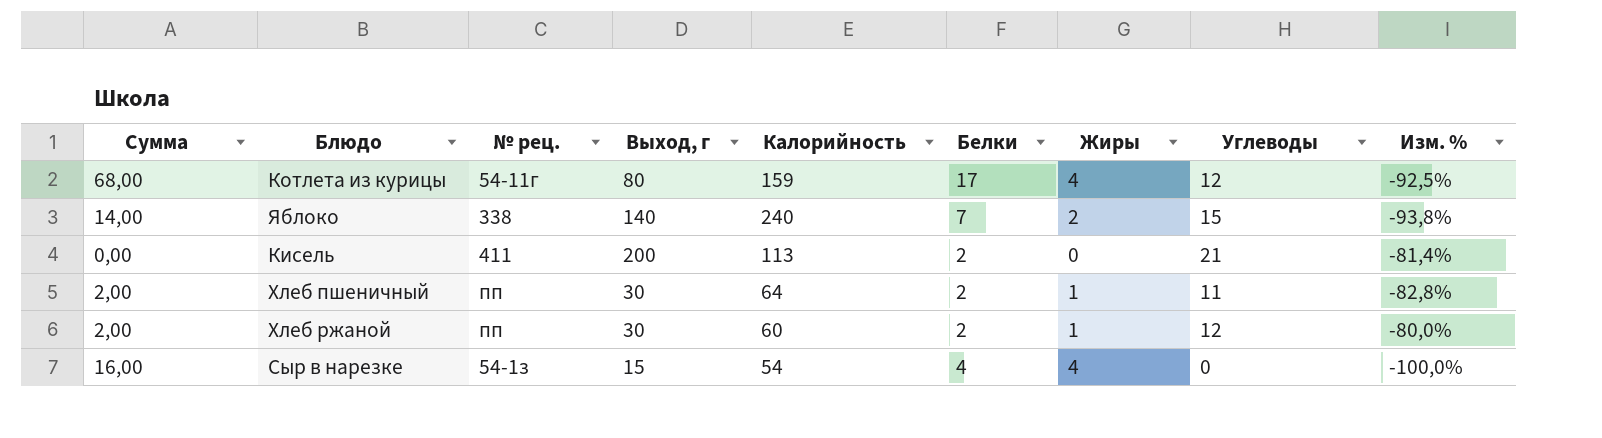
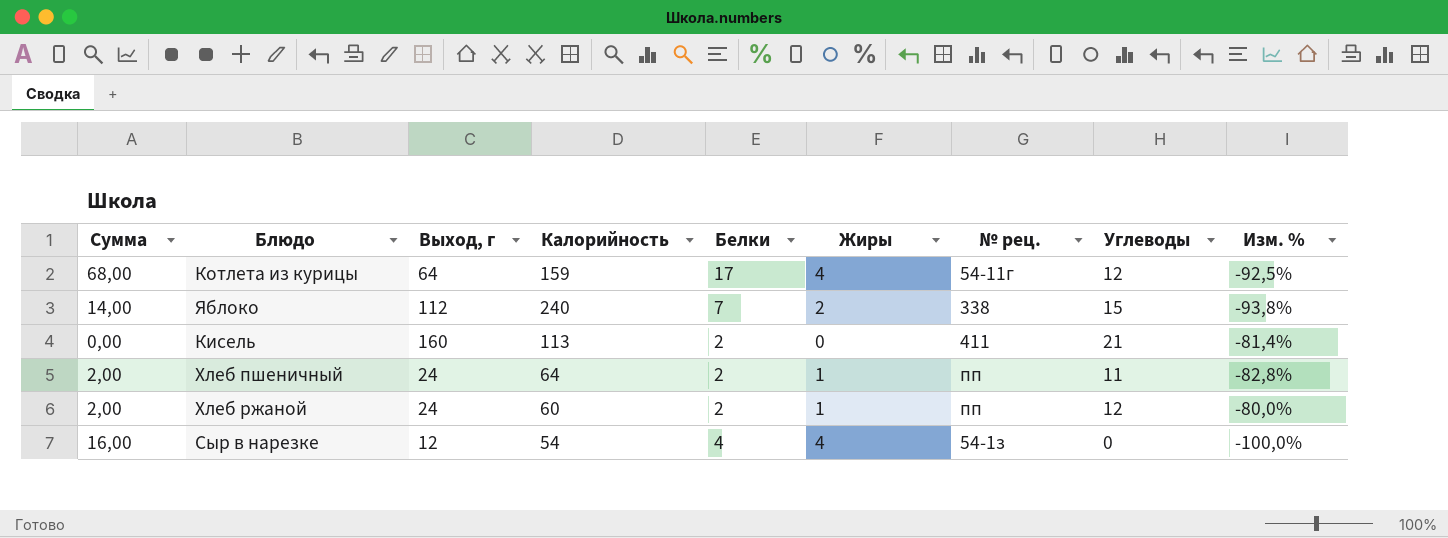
column № рец. | position: 3 -> 7
Котлета из курицы | Выход, г: 80 -> 64
Яблоко | Выход, г: 140 -> 112
Кисель | Выход, г: 200 -> 160
Хлеб пшеничный | Выход, г: 30 -> 24
Хлеб ржаной | Выход, г: 30 -> 24
Сыр в нарезке | Выход, г: 15 -> 12

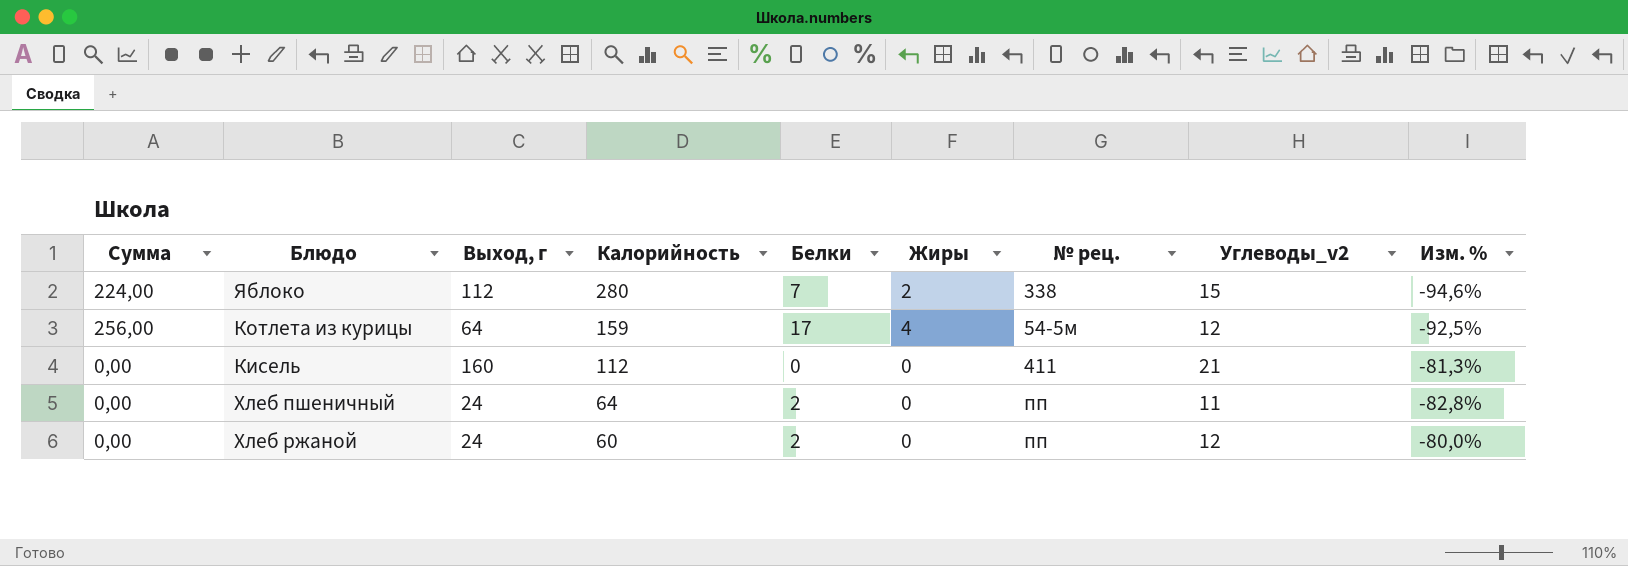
row order: none -> Калорийность descending
column Сумма | formula: [Белки] * [Жиры] -> [Выход, г] * [Жиры]
column name: Углеводы -> Углеводы_v2
row Сыр в нарезке: 16,00 | 12 | 54 | 4 | 4 | 54-1з | 0 | -100,0% -> none
Яблоко | Калорийность: 240 -> 280
Яблоко | Изм. %: -93,8% -> -94,6%
Котлета из курицы | № рец.: 54-11г -> 54-5м
Кисель | Калорийность: 113 -> 112
Кисель | Белки: 2 -> 0
Кисель | Изм. %: -81,4% -> -81,3%
Хлеб пшеничный | Жиры: 1 -> 0
Хлеб ржаной | Жиры: 1 -> 0

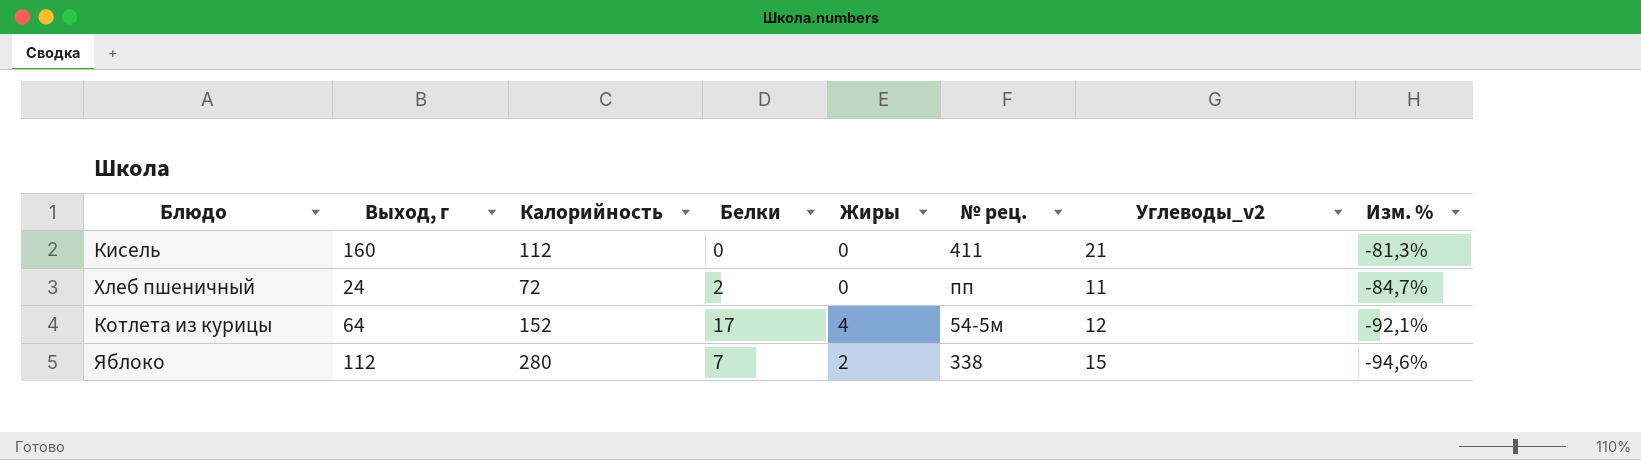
row order: Калорийность descending -> Изм. % descending
column Сумма | formula: [Выход, г] * [Жиры] -> none
row Хлеб ржаной: 0,00 | 24 | 60 | 2 | 0 | пп | 12 | -80,0% -> none
Хлеб пшеничный | Калорийность: 64 -> 72
Хлеб пшеничный | Изм. %: -82,8% -> -84,7%
Котлета из курицы | Калорийность: 159 -> 152
Котлета из курицы | Изм. %: -92,5% -> -92,1%

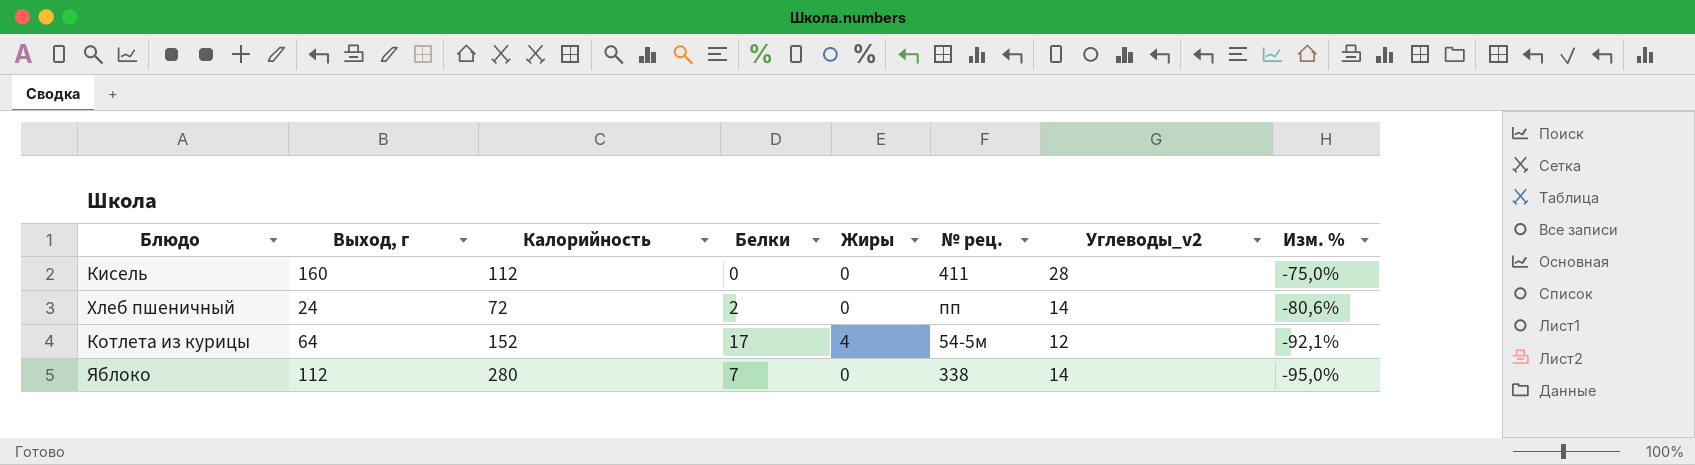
Кисель | Углеводы_v2: 21 -> 28
Кисель | Изм. %: -81,3% -> -75,0%
Хлеб пшеничный | Углеводы_v2: 11 -> 14
Хлеб пшеничный | Изм. %: -84,7% -> -80,6%
Яблоко | Жиры: 2 -> 0
Яблоко | Углеводы_v2: 15 -> 14
Яблоко | Изм. %: -94,6% -> -95,0%

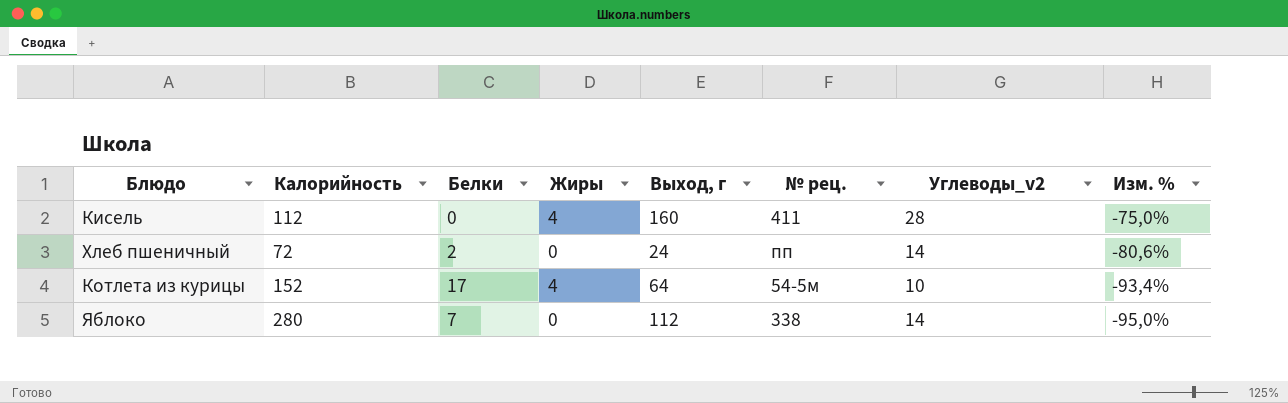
column Выход, г | position: 2 -> 5
Кисель | Жиры: 0 -> 4
Котлета из курицы | Углеводы_v2: 12 -> 10
Котлета из курицы | Изм. %: -92,1% -> -93,4%

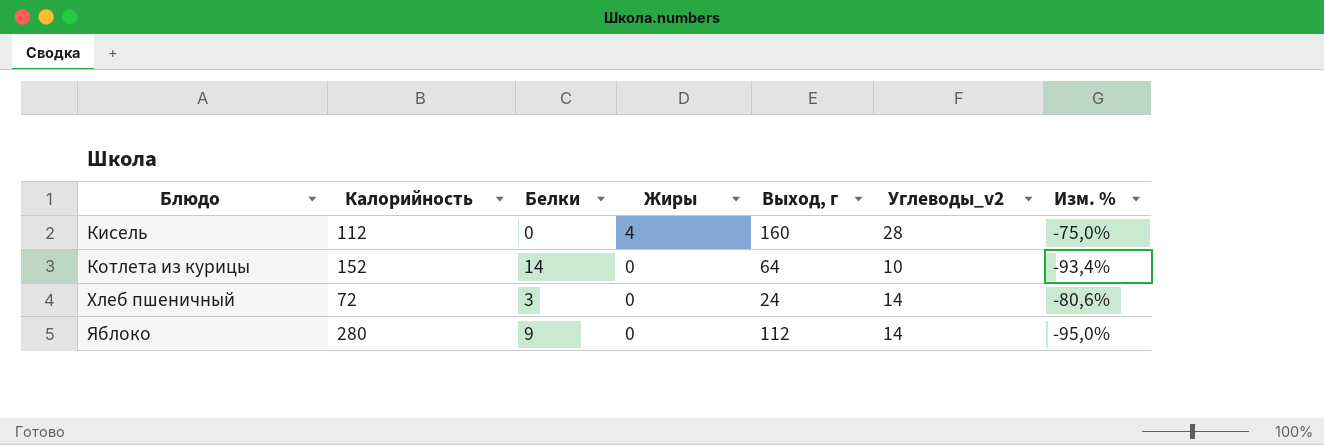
row order: Изм. % descending -> Блюдо ascending
column № рец. | position: 6 -> none
Котлета из курицы | Белки: 17 -> 14
Котлета из курицы | Жиры: 4 -> 0
Хлеб пшеничный | Белки: 2 -> 3
Яблоко | Белки: 7 -> 9

